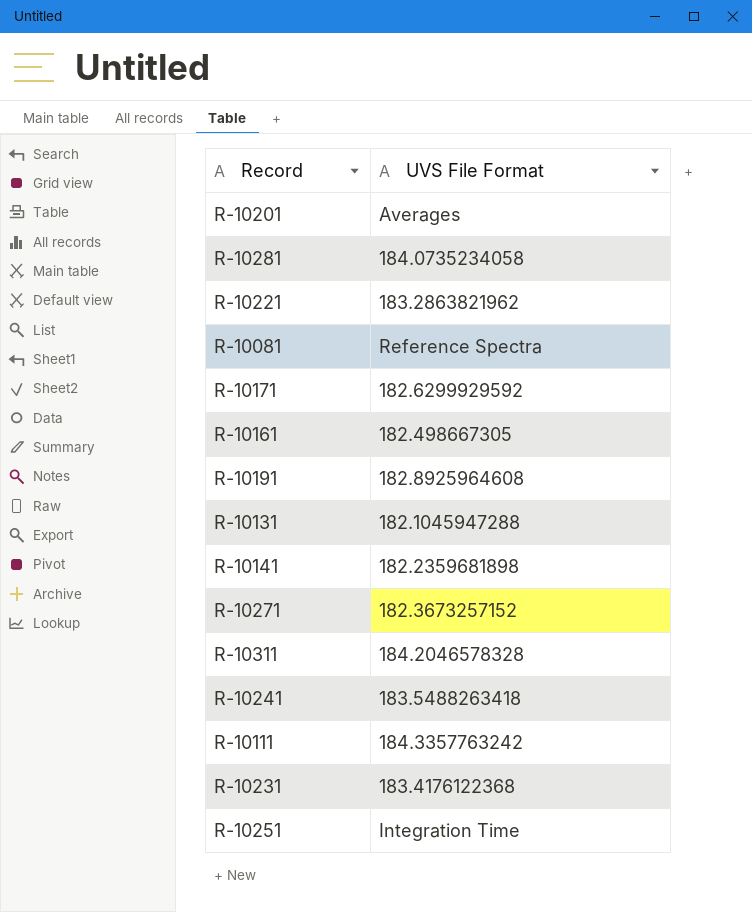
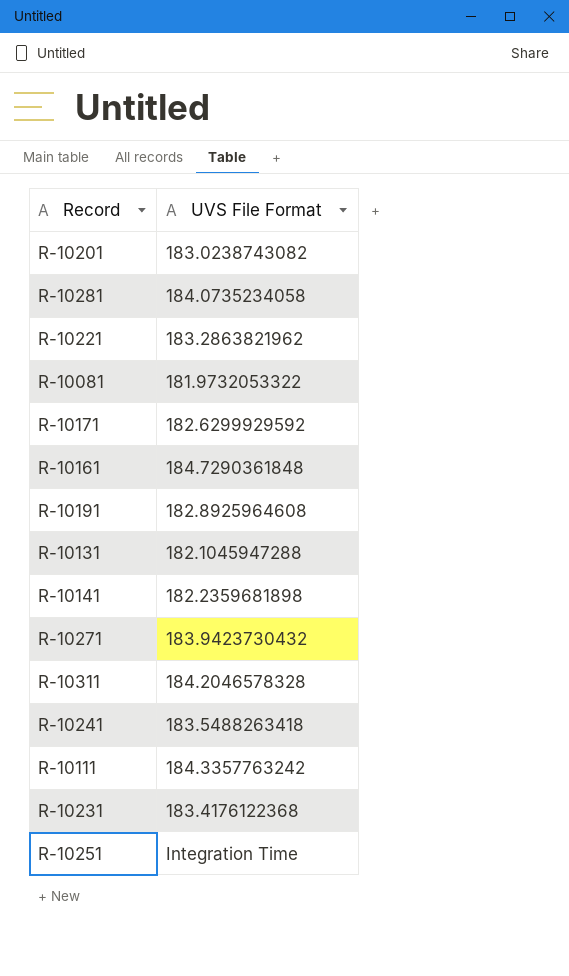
R-10201 | UVS File Format: Averages -> 183.0238743082
R-10081 | UVS File Format: Reference Spectra -> 181.9732053322
R-10161 | UVS File Format: 182.498667305 -> 184.7290361848
R-10271 | UVS File Format: 182.3673257152 -> 183.9423730432

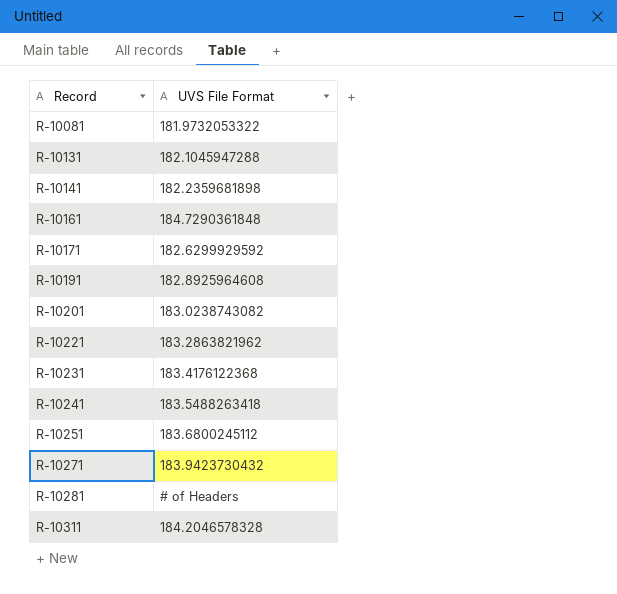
row order: none -> Record ascending
row R-10111: 184.3357763242 -> none
R-10251 | UVS File Format: Integration Time -> 183.6800245112
R-10281 | UVS File Format: 184.0735234058 -> # of Headers

